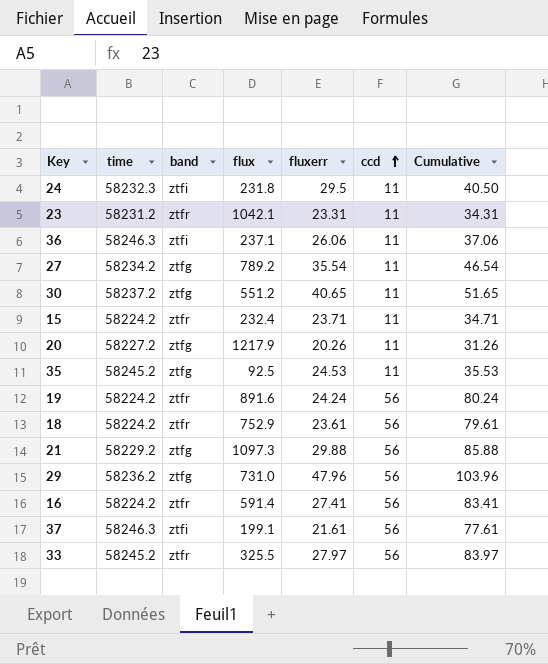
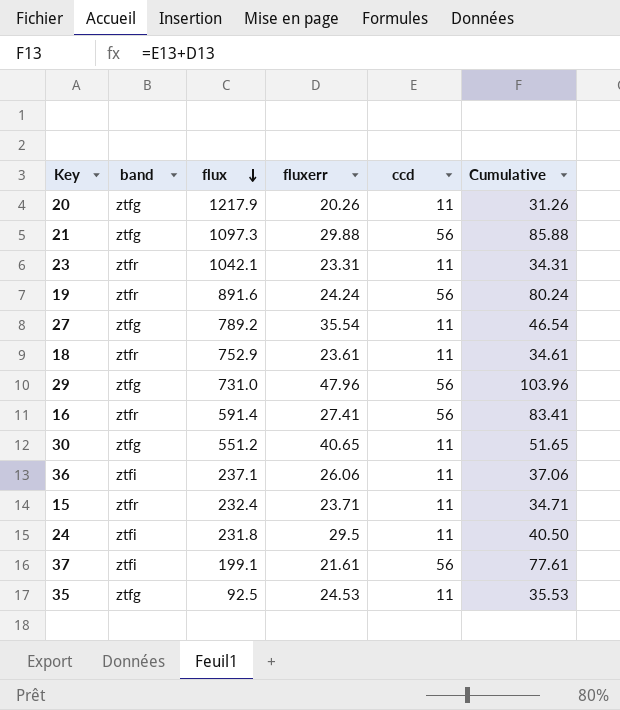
row order: ccd ascending -> flux descending
column time | position: 2 -> none
row 33: 58245.2 | ztfr | 325.5 | 27.97 | 56 | 83.97 -> none
18 | ccd: 56 -> 11
18 | Cumulative: 79.61 -> 34.61

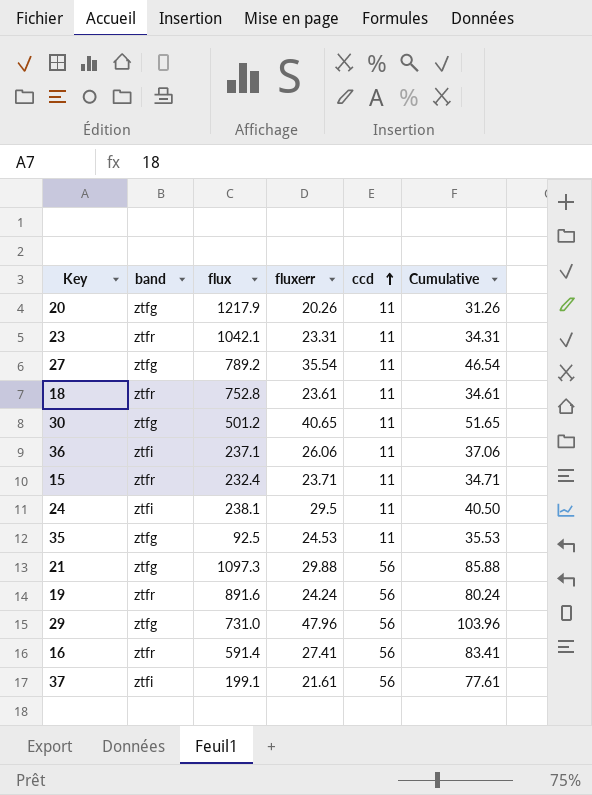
row order: flux descending -> ccd ascending
18 | flux: 752.9 -> 752.8
30 | flux: 551.2 -> 501.2
24 | flux: 231.8 -> 238.1

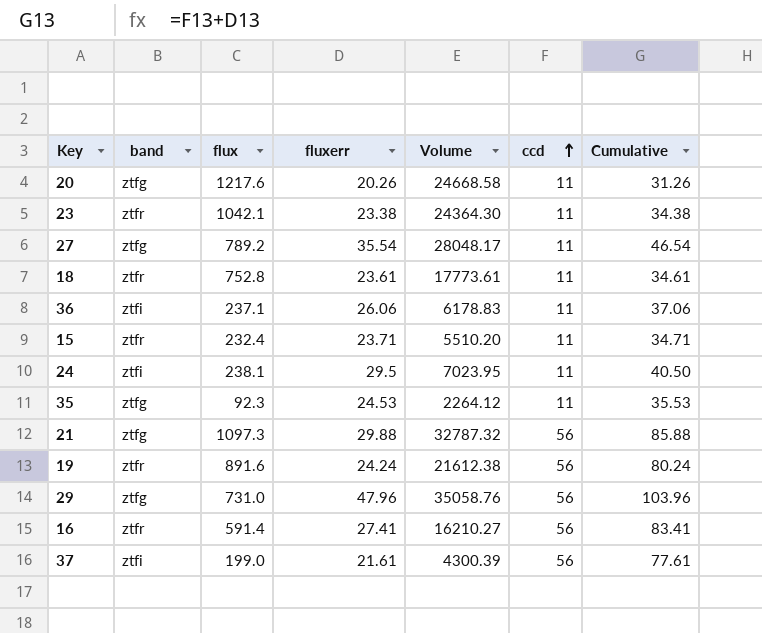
column Volume | formula: none -> [flux] * [fluxerr]
row 30: ztfg | 501.2 | 40.65 | 11 | 51.65 -> none
20 | flux: 1217.9 -> 1217.6
23 | fluxerr: 23.31 -> 23.38
23 | Cumulative: 34.31 -> 34.38
35 | flux: 92.5 -> 92.3
37 | flux: 199.1 -> 199.0

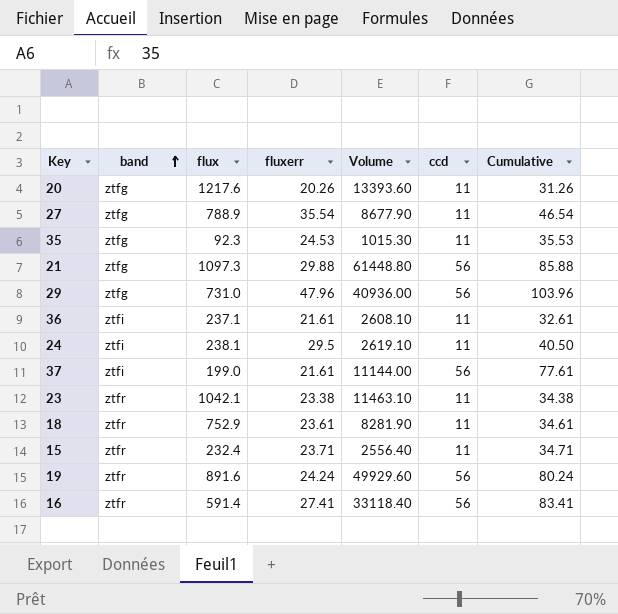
row order: ccd ascending -> band ascending
column Volume | formula: [flux] * [fluxerr] -> [flux] * [ccd]
27 | flux: 789.2 -> 788.9
36 | fluxerr: 26.06 -> 21.61
36 | Cumulative: 37.06 -> 32.61
18 | flux: 752.8 -> 752.9

